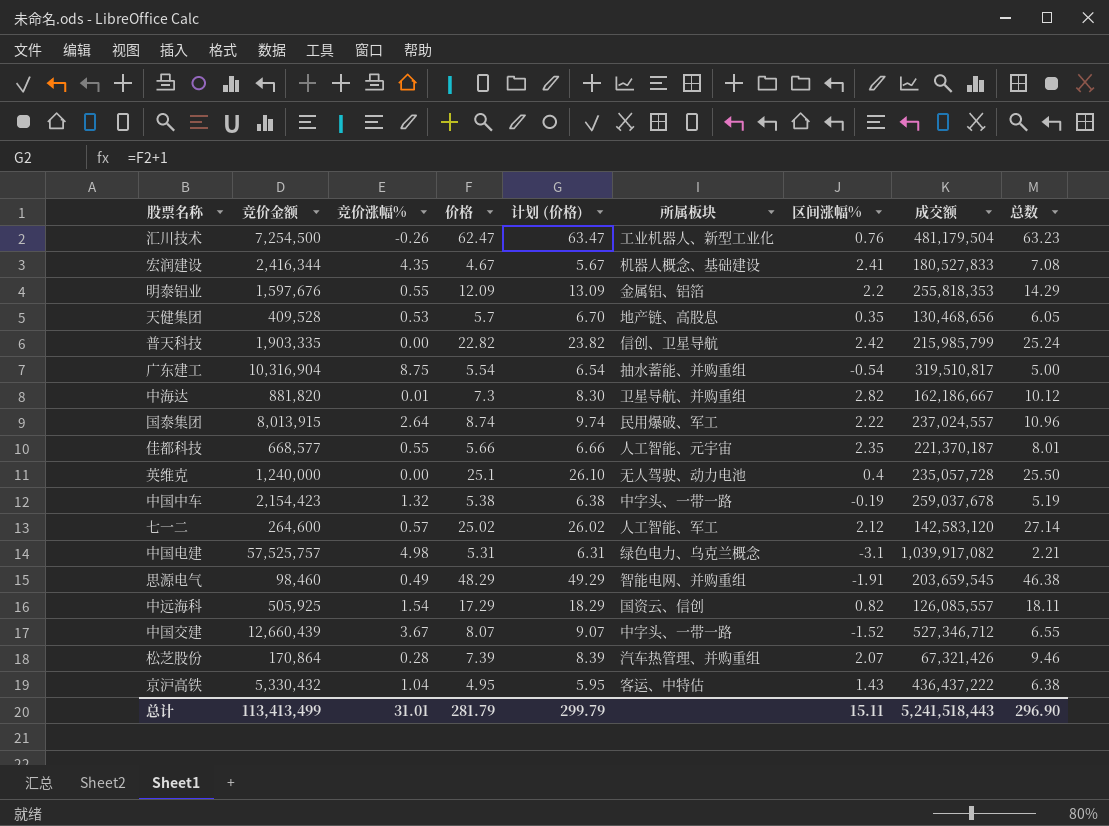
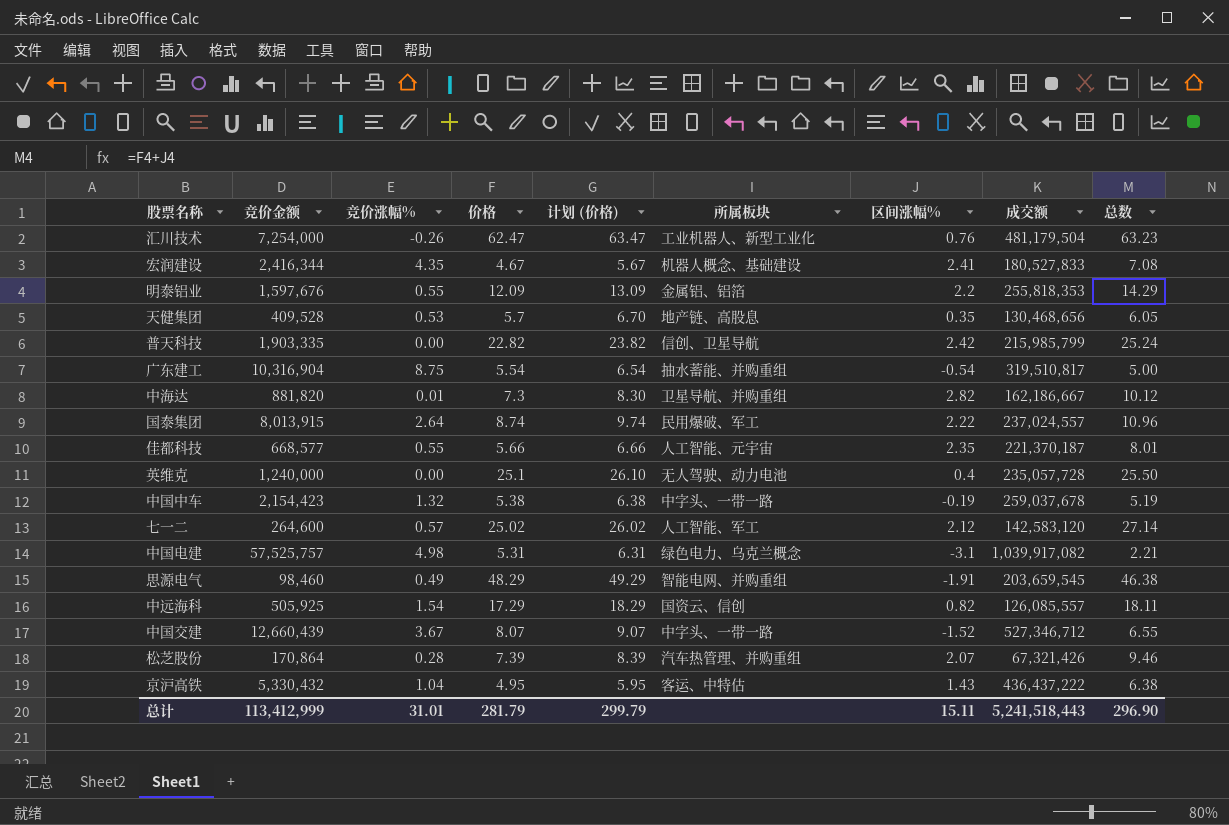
汇川技术 | 竞价金额: 7,254,500 -> 7,254,000
总计 | 竞价金额: 113,413,499 -> 113,412,999

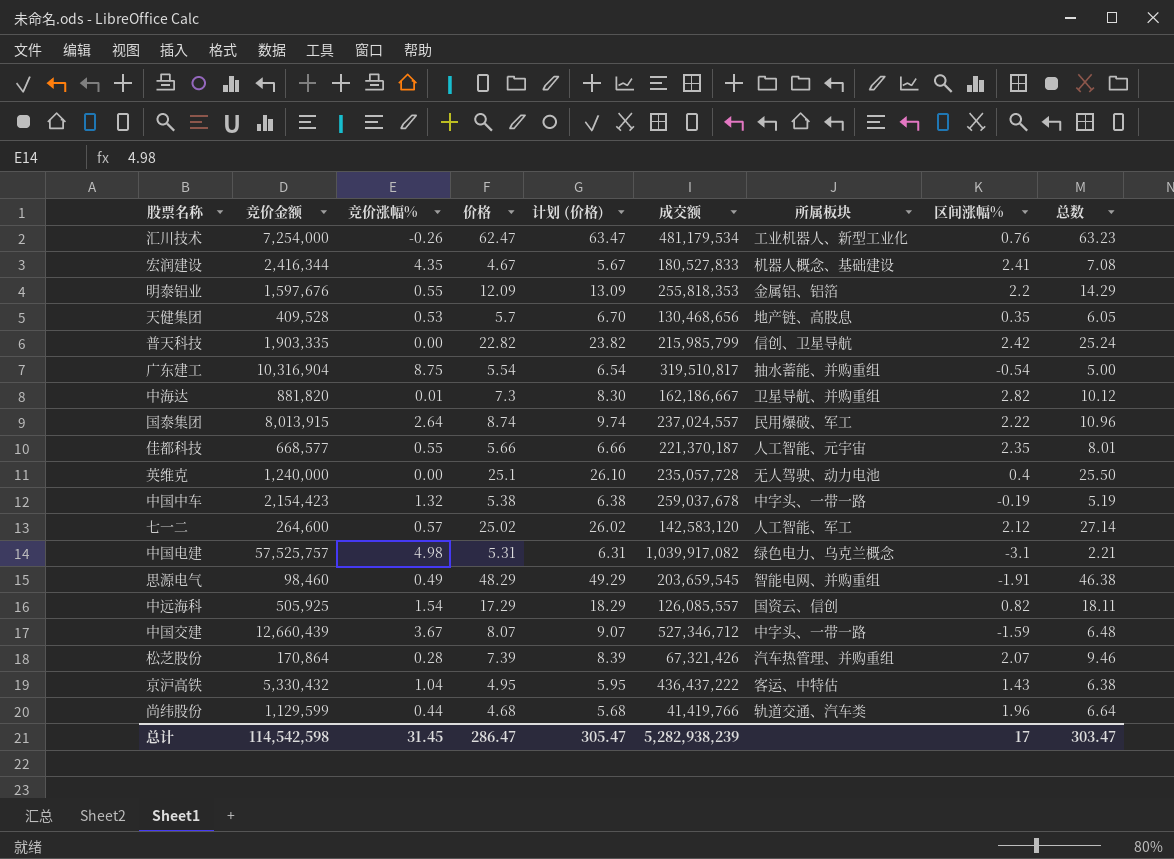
column 成交额 | position: 8 -> 6
汇川技术 | 成交额: 481,179,504 -> 481,179,534
中国交建 | 区间涨幅%: -1.52 -> -1.59
中国交建 | 总数: 6.55 -> 6.48
row 尚纬股份: none -> 1,129,599 | 0.44 | 4.68 | 5.68 | 41,419,766 | 轨道交通、汽车类 | 1.96 | 6.64
总计 | 竞价金额: 113,412,999 -> 114,542,598
总计 | 竞价涨幅%: 31.01 -> 31.45
总计 | 价格: 281.79 -> 286.47
总计 | 计划 (价格): 299.79 -> 305.47
总计 | 成交额: 5,241,518,443 -> 5,282,938,239
总计 | 区间涨幅%: 15.11 -> 17
总计 | 总数: 296.90 -> 303.47

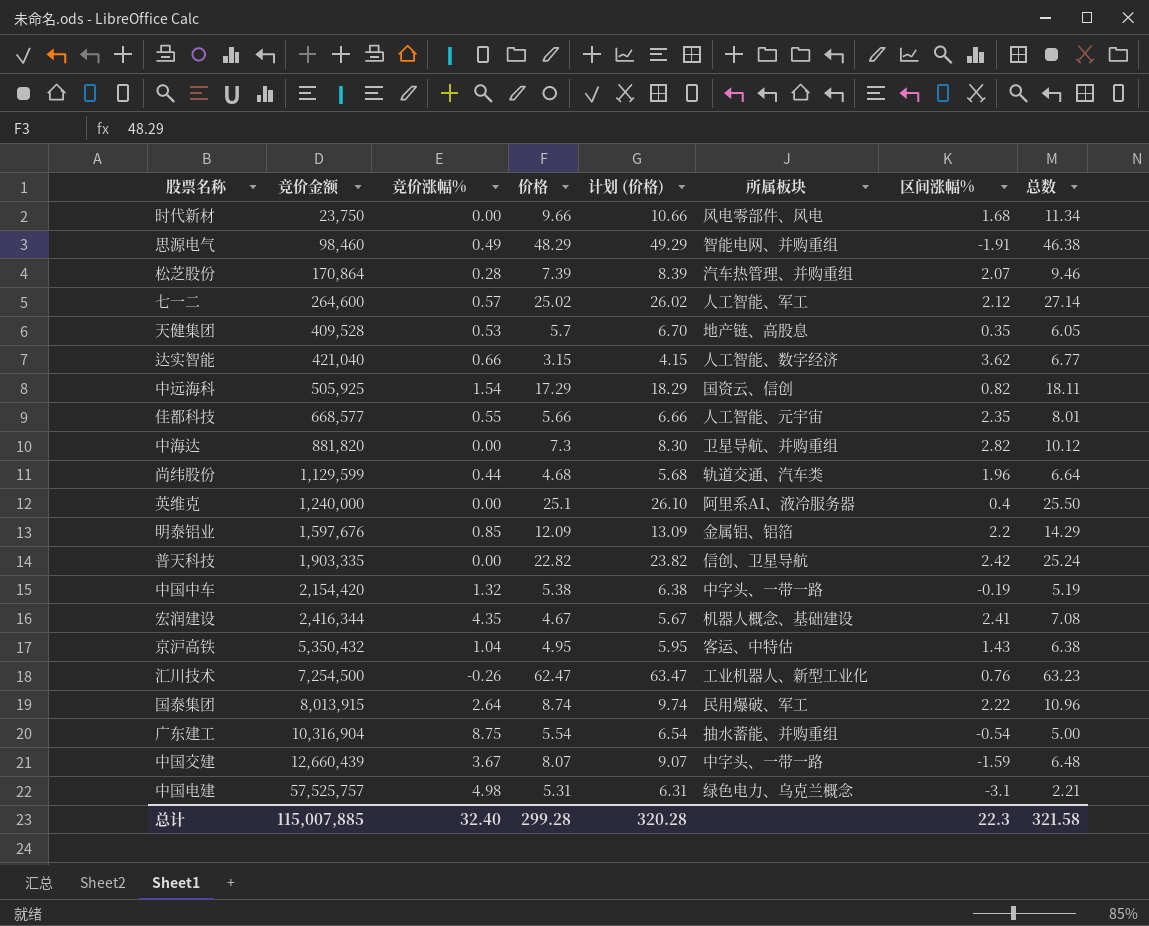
row order: none -> 竞价金额 ascending
column 成交额 | position: 6 -> none
row 时代新材: none -> 23,750 | 0.00 | 9.66 | 10.66 | 风电零部件、风电 | 1.68 | 11.34
row 达实智能: none -> 421,040 | 0.66 | 3.15 | 4.15 | 人工智能、数字经济 | 3.62 | 6.77
中海达 | 竞价涨幅%: 0.01 -> 0.00
英维克 | 所属板块: 无人驾驶、动力电池 -> 阿里系AI、液冷服务器
明泰铝业 | 竞价涨幅%: 0.55 -> 0.85
中国中车 | 竞价金额: 2,154,423 -> 2,154,420
京沪高铁 | 竞价金额: 5,330,432 -> 5,350,432
汇川技术 | 竞价金额: 7,254,000 -> 7,254,500
总计 | 竞价金额: 114,542,598 -> 115,007,885
总计 | 竞价涨幅%: 31.45 -> 32.40
总计 | 价格: 286.47 -> 299.28
总计 | 计划 (价格): 305.47 -> 320.28
总计 | 区间涨幅%: 17 -> 22.3
总计 | 总数: 303.47 -> 321.58

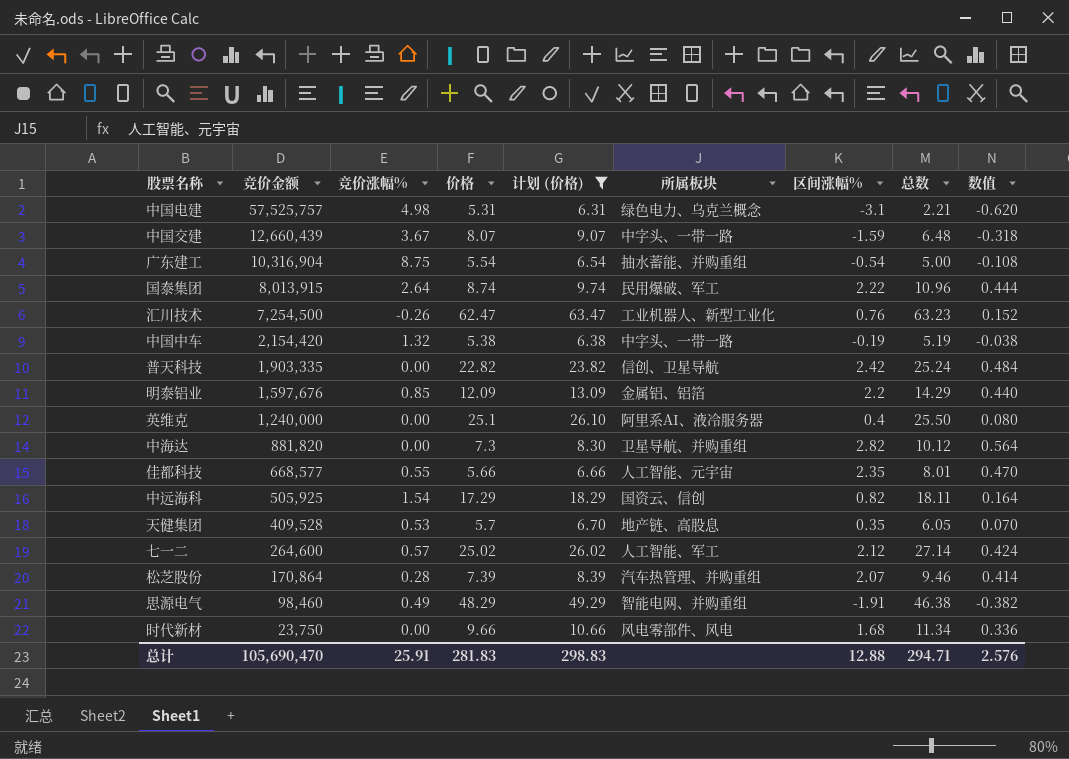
filter: none -> 计划 (价格) >= 6.31
row order: 竞价金额 ascending -> 竞价金额 descending
column 数值 | formula: none -> [区间涨幅%] * 0.2
总计 | 竞价金额: 115,007,885 -> 105,690,470
总计 | 竞价涨幅%: 32.40 -> 25.91
总计 | 价格: 299.28 -> 281.83
总计 | 计划 (价格): 320.28 -> 298.83
总计 | 区间涨幅%: 22.3 -> 12.88
总计 | 总数: 321.58 -> 294.71

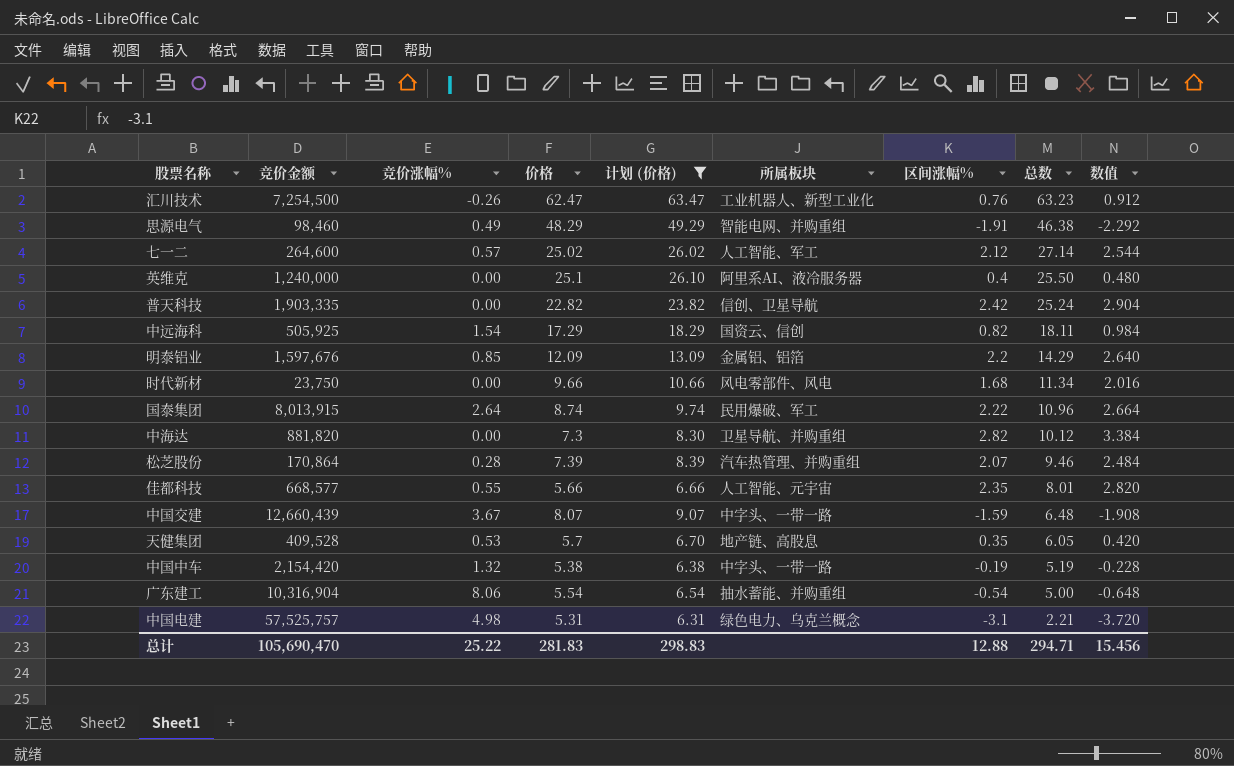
row order: 竞价金额 descending -> 总数 descending
column 数值 | formula: [区间涨幅%] * 0.2 -> [区间涨幅%] * 1.2
广东建工 | 竞价涨幅%: 8.75 -> 8.06
总计 | 竞价涨幅%: 25.91 -> 25.22
总计 | 数值: 2.576 -> 15.456

